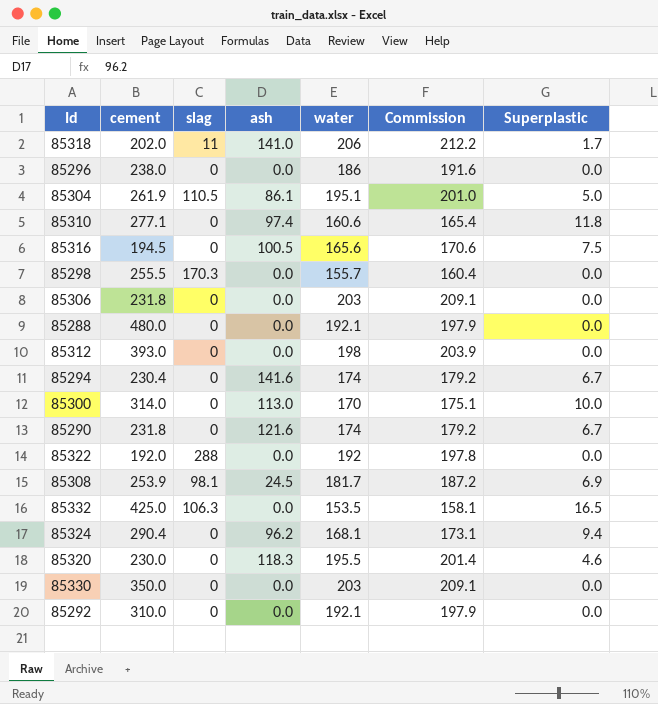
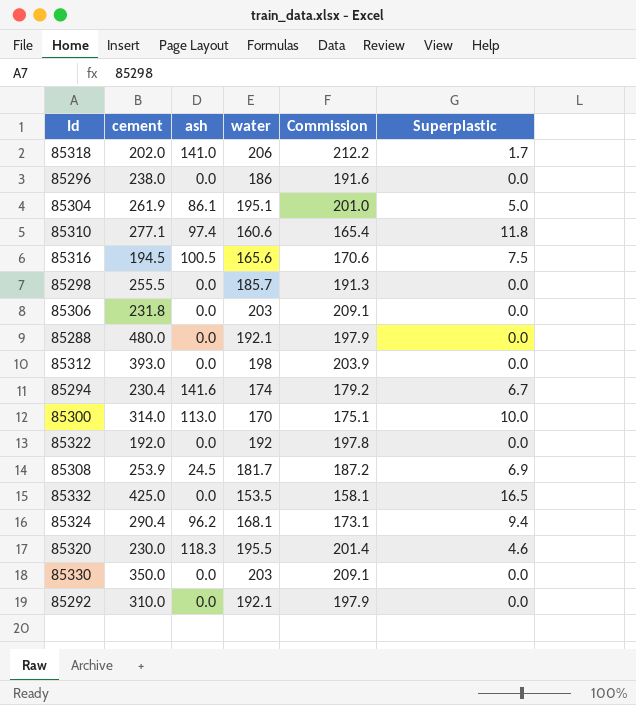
column slag | position: 3 -> none
row 85290: 231.8 | 0 | 121.6 | 174 | 179.2 | 6.7 -> none
85298 | water: 155.7 -> 185.7
85298 | Commission: 160.4 -> 191.3

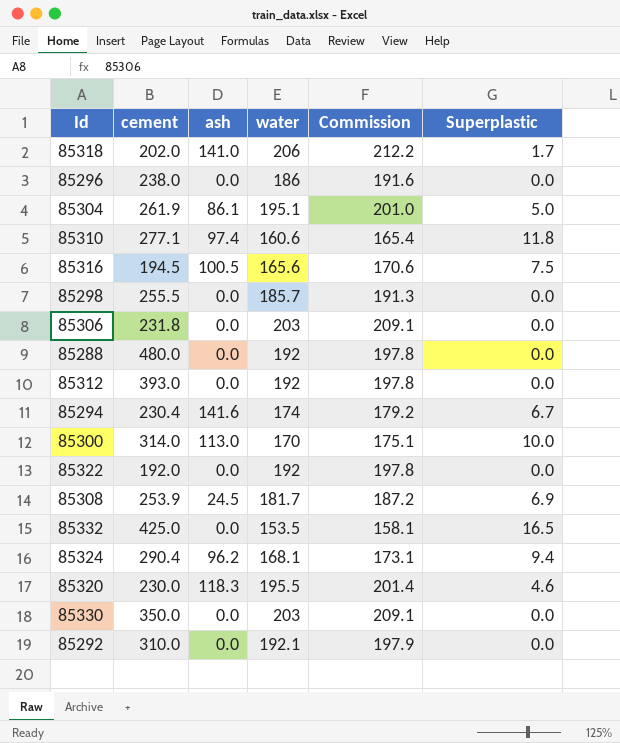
85288 | water: 192.1 -> 192
85288 | Commission: 197.9 -> 197.8
85312 | water: 198 -> 192
85312 | Commission: 203.9 -> 197.8

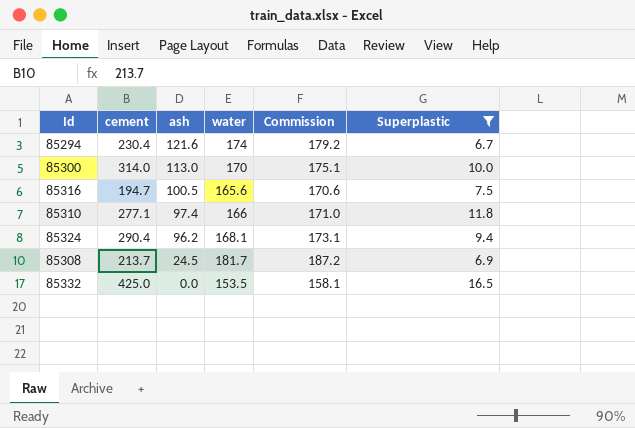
filter: none -> Superplastic >= 6.7
row order: none -> ash descending
85294 | ash: 141.6 -> 121.6
85316 | cement: 194.5 -> 194.7
85310 | water: 160.6 -> 166
85310 | Commission: 165.4 -> 171.0
85308 | cement: 253.9 -> 213.7

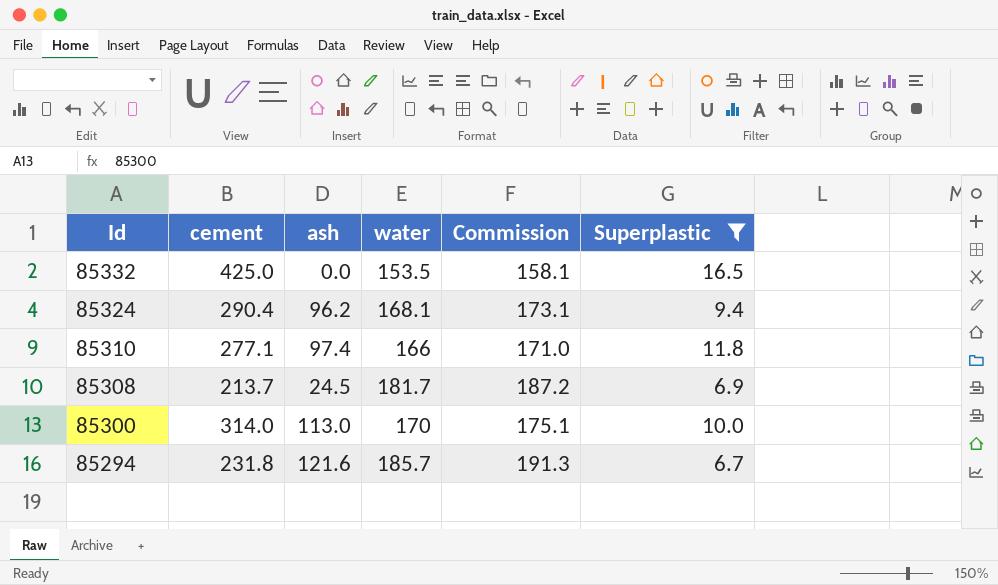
row order: ash descending -> Id descending
row 85316: 194.7 | 100.5 | 165.6 | 170.6 | 7.5 -> none
85294 | cement: 230.4 -> 231.8
85294 | water: 174 -> 185.7
85294 | Commission: 179.2 -> 191.3

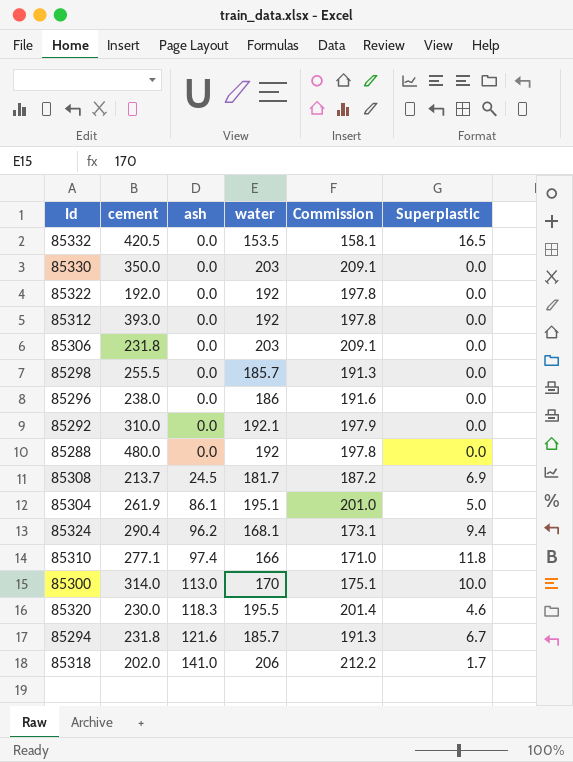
filter: Superplastic >= 6.7 -> none
row order: Id descending -> ash ascending
85332 | cement: 425.0 -> 420.5

